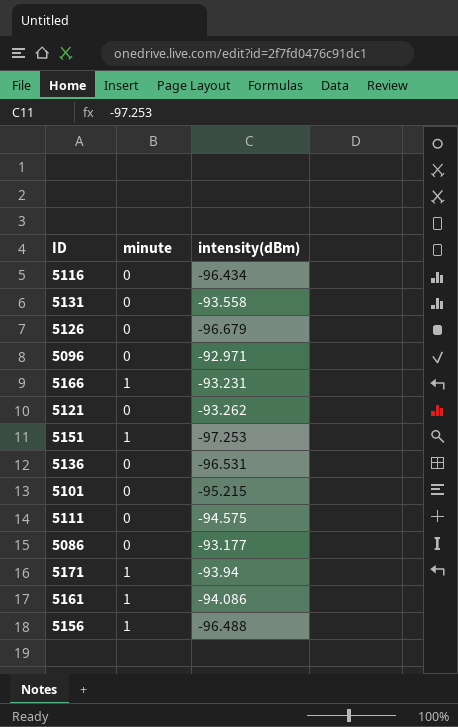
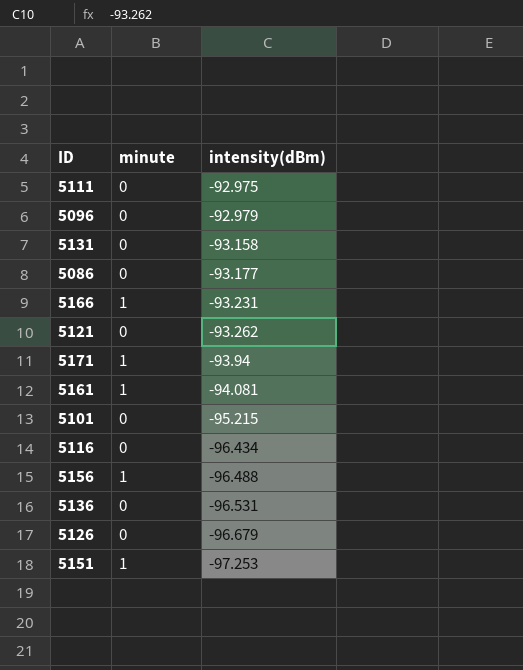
row order: none -> intensity(dBm) descending
5111 | intensity(dBm): -94.575 -> -92.975
5096 | intensity(dBm): -92.971 -> -92.979
5131 | intensity(dBm): -93.558 -> -93.158
5161 | intensity(dBm): -94.086 -> -94.081

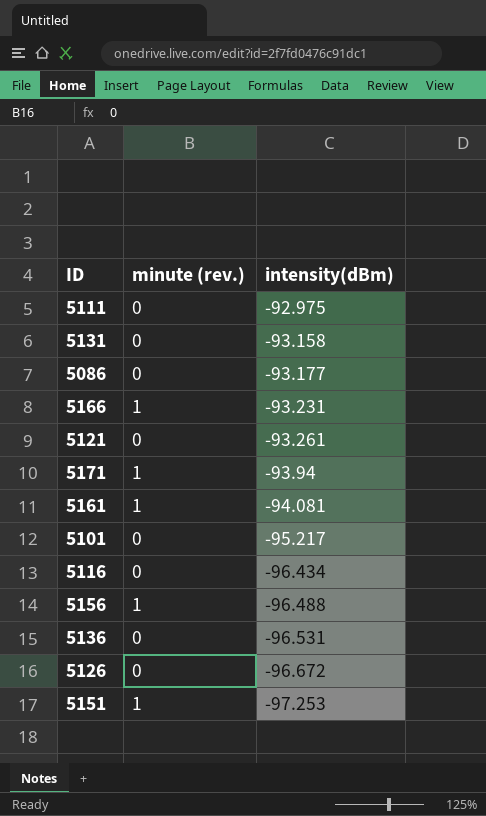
column name: minute -> minute (rev.)
row 5096: 0 | -92.979 -> none
5121 | intensity(dBm): -93.262 -> -93.261
5101 | intensity(dBm): -95.215 -> -95.217
5126 | intensity(dBm): -96.679 -> -96.672

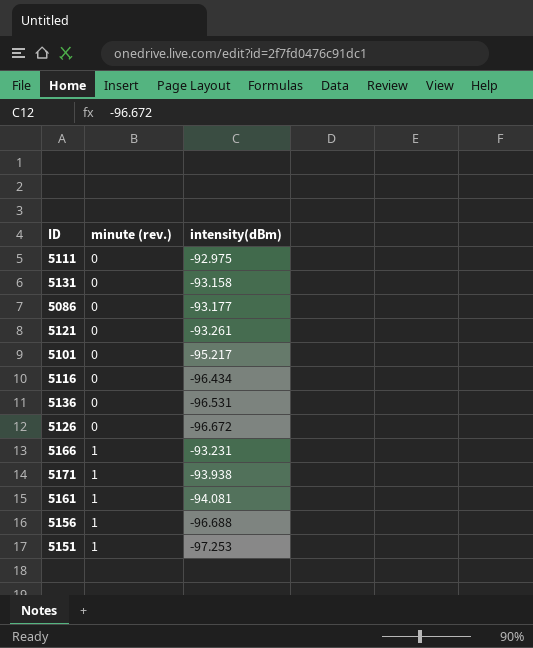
row order: intensity(dBm) descending -> minute (rev.) ascending
5171 | intensity(dBm): -93.94 -> -93.938
5156 | intensity(dBm): -96.488 -> -96.688

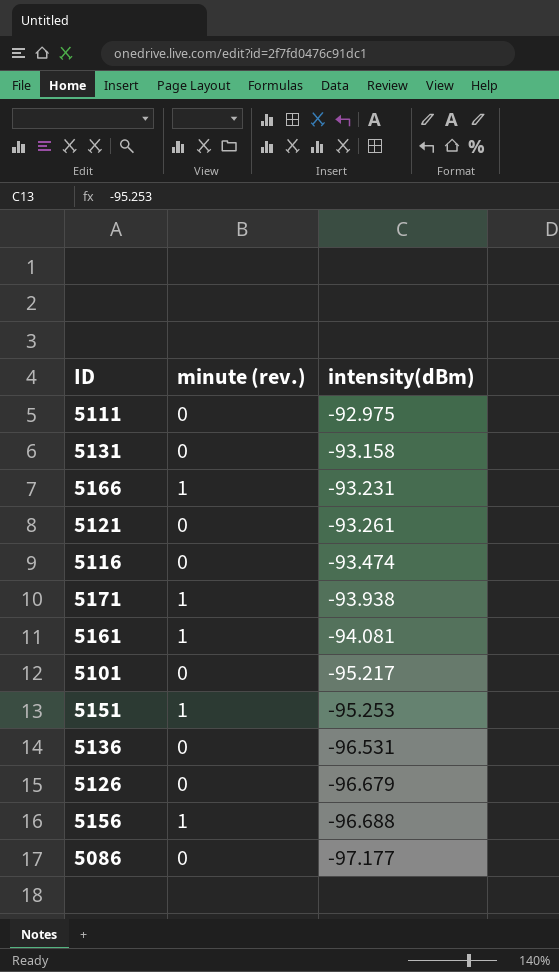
row order: minute (rev.) ascending -> intensity(dBm) descending
5116 | intensity(dBm): -96.434 -> -93.474
5151 | intensity(dBm): -97.253 -> -95.253
5126 | intensity(dBm): -96.672 -> -96.679
5086 | intensity(dBm): -93.177 -> -97.177

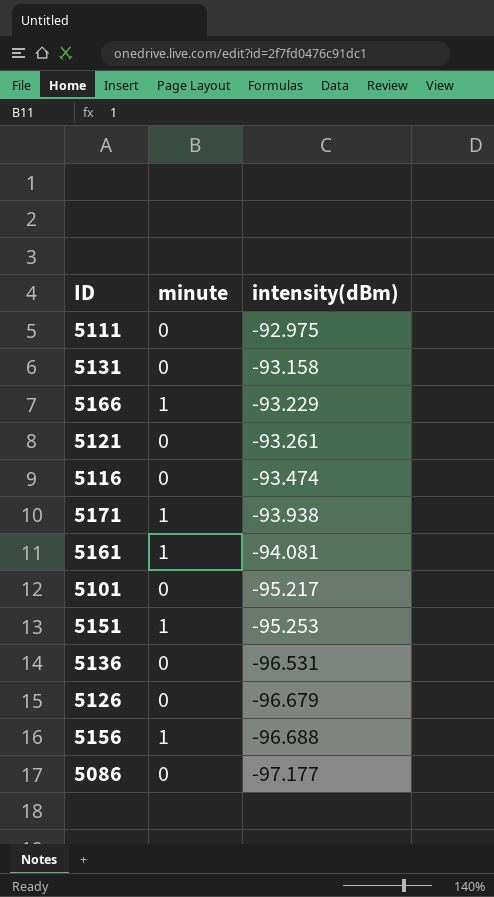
column name: minute (rev.) -> minute
5166 | intensity(dBm): -93.231 -> -93.229

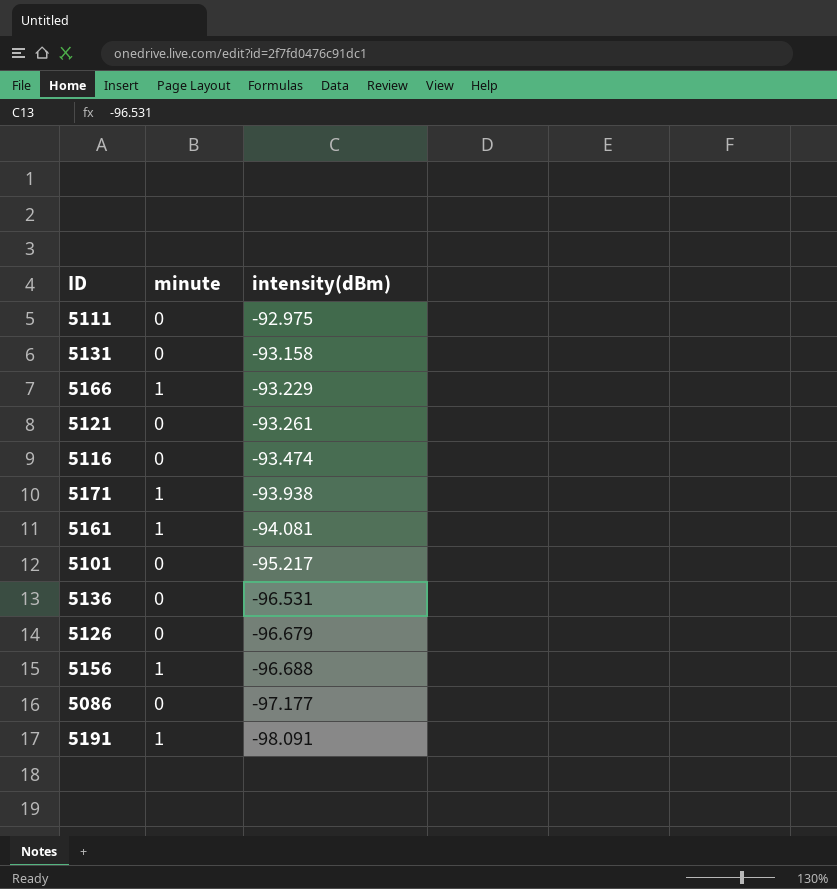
row 5151: 1 | -95.253 -> none
row 5191: none -> 1 | -98.091

